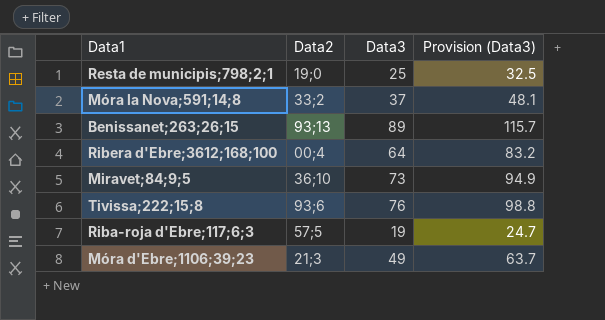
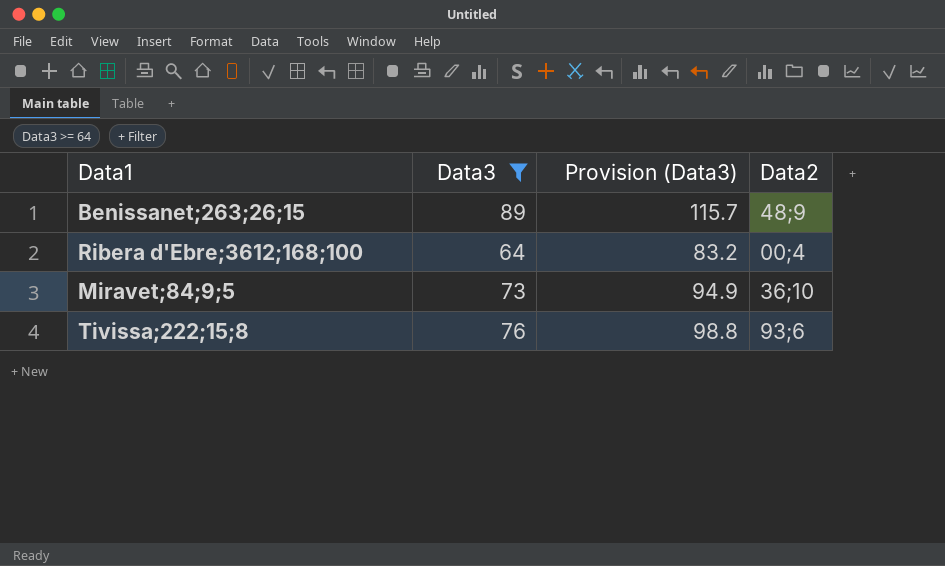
filter: none -> Data3 >= 64
column Data2 | position: 2 -> 4
Benissanet;263;26;15 | Data2: 93;13 -> 48;9

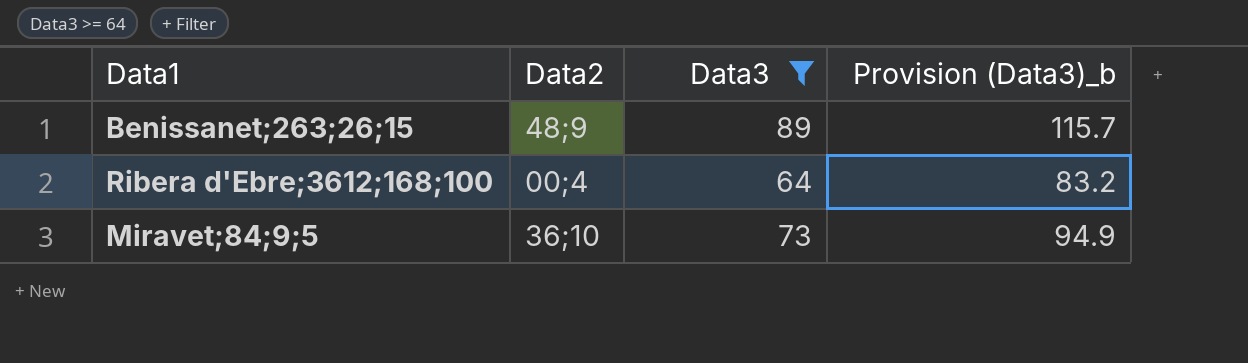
column Data2 | position: 4 -> 2
column name: Provision (Data3) -> Provision (Data3)_b
row Tivissa;222;15;8: 76 | 98.8 | 93;6 -> none

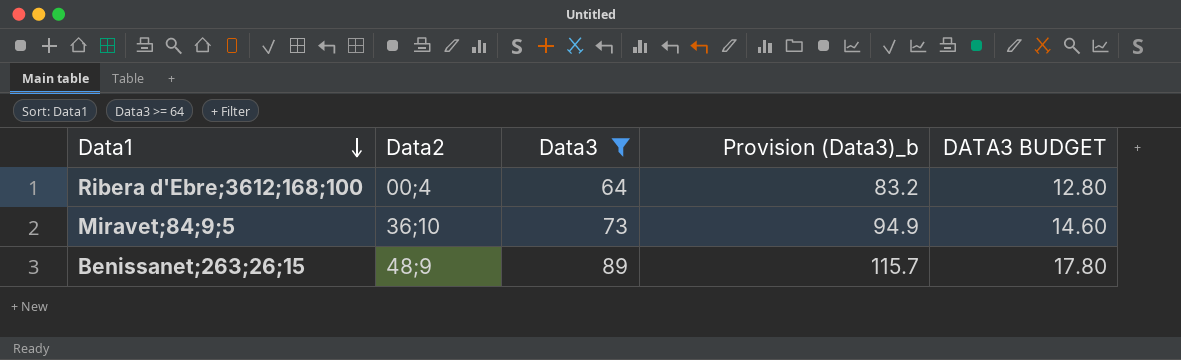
row order: none -> Data1 descending
column DATA3 BUDGET | formula: none -> [Data3] * 0.2

